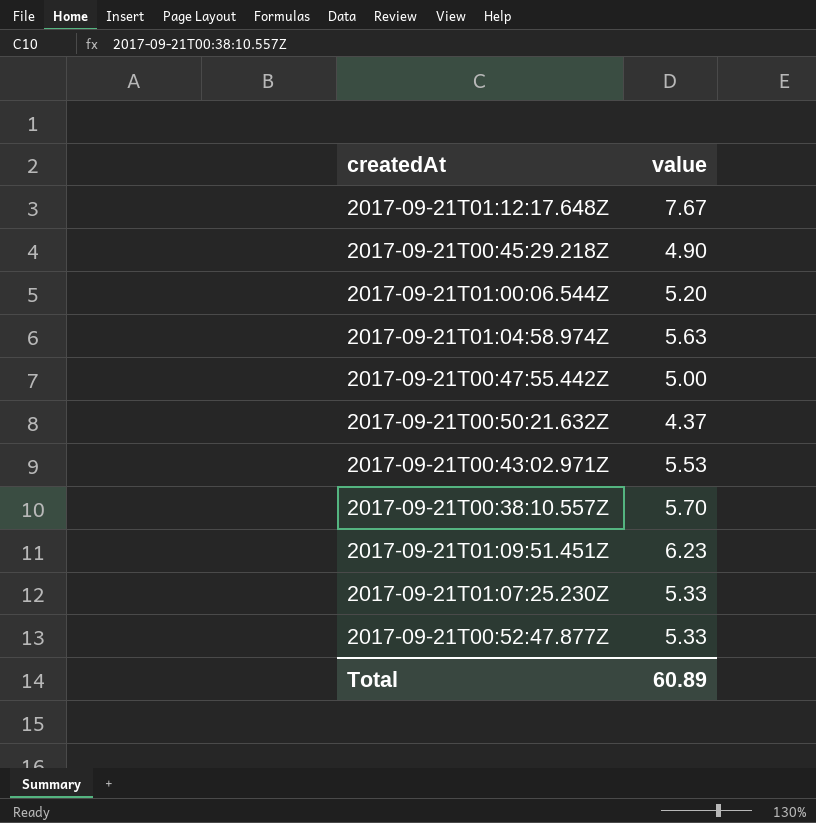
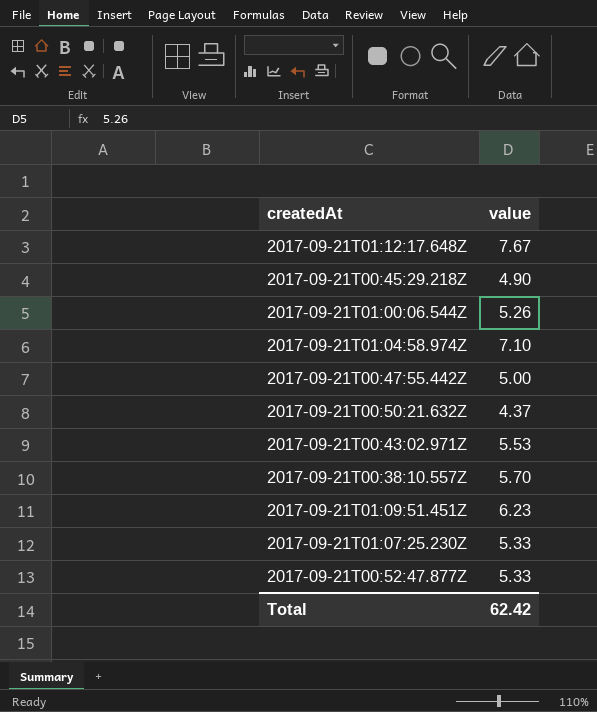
2017-09-21T01:00:06.544Z | value: 5.20 -> 5.26
2017-09-21T01:04:58.974Z | value: 5.63 -> 7.10
Total | value: 60.89 -> 62.42

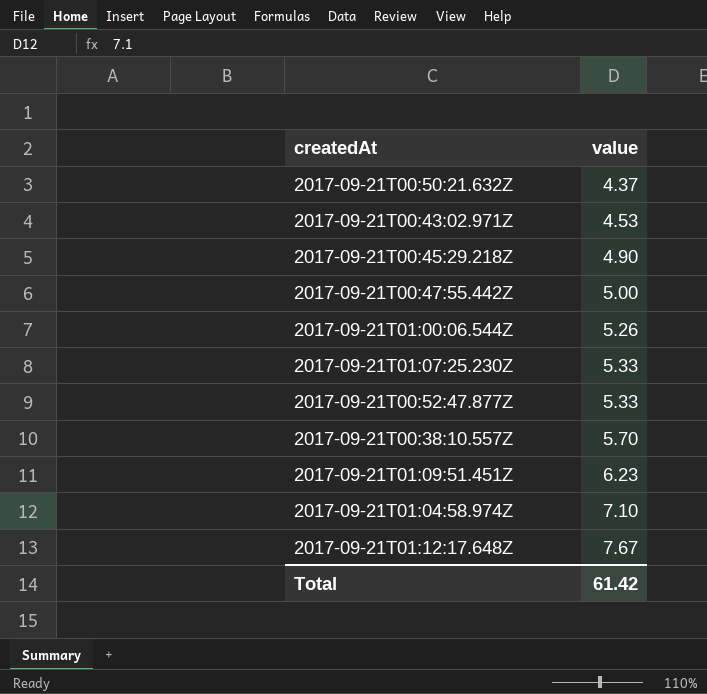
row order: none -> value ascending
2017-09-21T00:43:02.971Z | value: 5.53 -> 4.53
Total | value: 62.42 -> 61.42

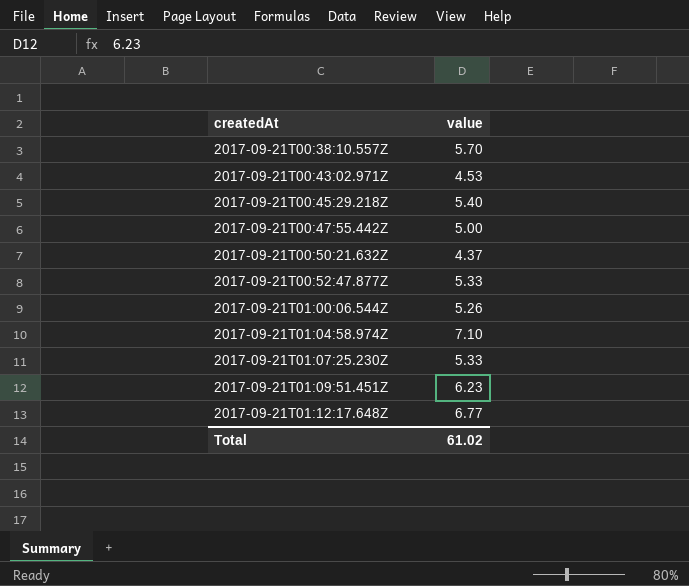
row order: value ascending -> createdAt ascending
2017-09-21T00:45:29.218Z | value: 4.90 -> 5.40
2017-09-21T01:12:17.648Z | value: 7.67 -> 6.77
Total | value: 61.42 -> 61.02

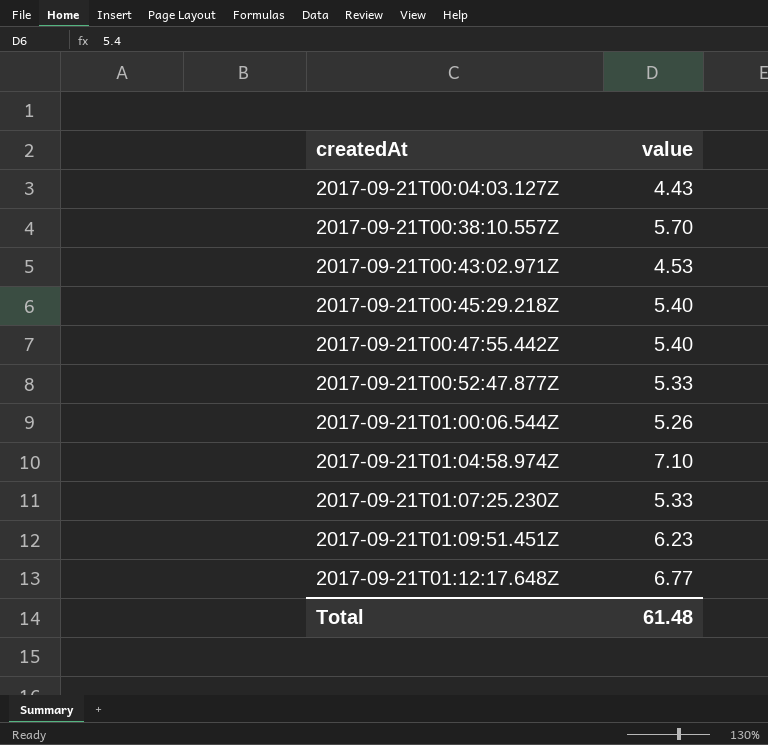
row 2017-09-21T00:50:21.632Z: 4.37 -> none
row 2017-09-21T00:04:03.127Z: none -> 4.43
2017-09-21T00:47:55.442Z | value: 5.00 -> 5.40
Total | value: 61.02 -> 61.48

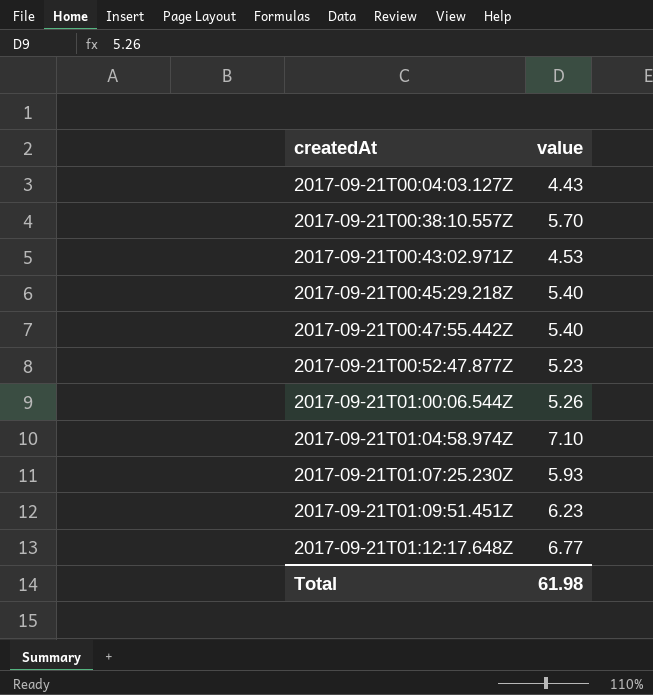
2017-09-21T00:52:47.877Z | value: 5.33 -> 5.23
2017-09-21T01:07:25.230Z | value: 5.33 -> 5.93
Total | value: 61.48 -> 61.98

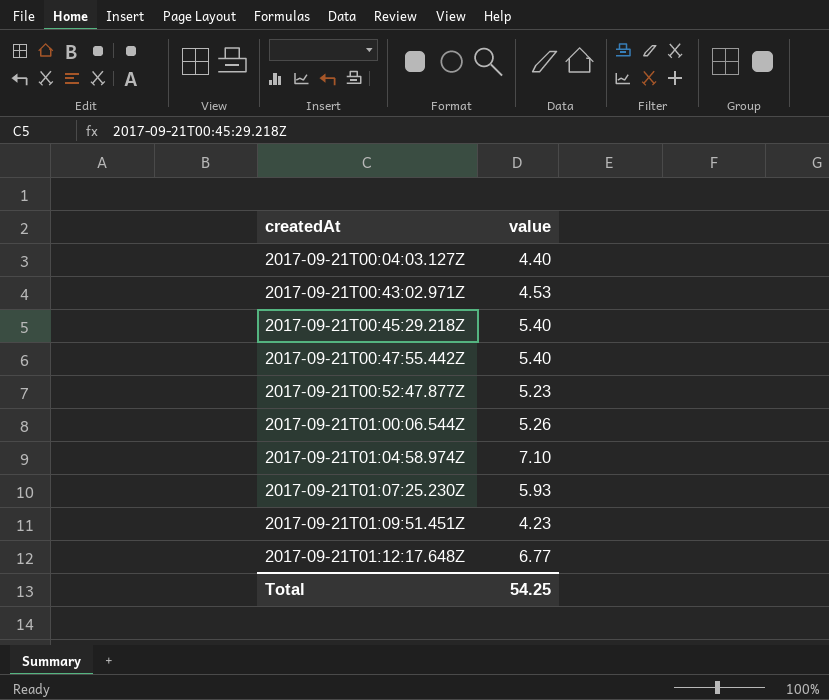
row 2017-09-21T00:38:10.557Z: 5.70 -> none
2017-09-21T00:04:03.127Z | value: 4.43 -> 4.40
2017-09-21T01:09:51.451Z | value: 6.23 -> 4.23
Total | value: 61.98 -> 54.25

